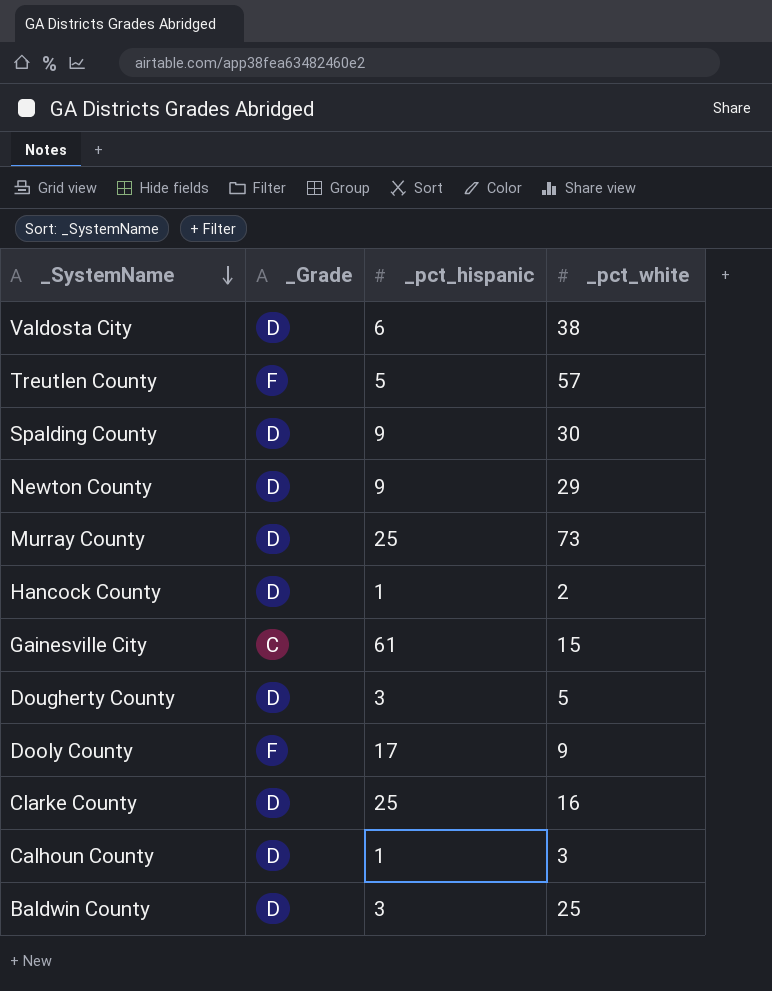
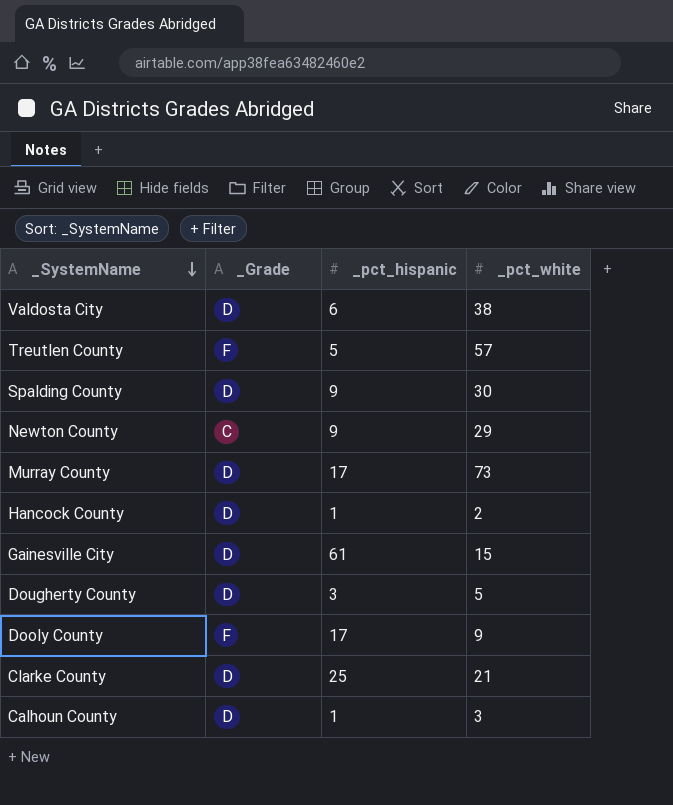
row Baldwin County: D | 3 | 25 -> none
Newton County | _Grade: D -> C
Murray County | _pct_hispanic: 25 -> 17
Gainesville City | _Grade: C -> D
Clarke County | _pct_white: 16 -> 21

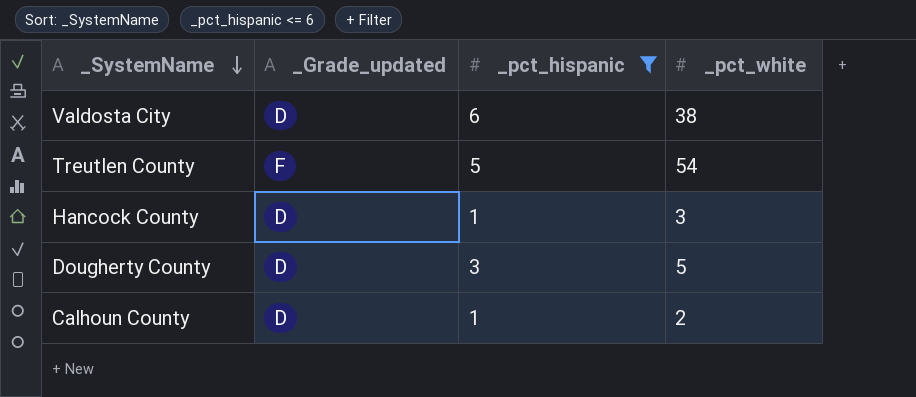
filter: none -> _pct_hispanic <= 6
column name: _Grade -> _Grade_updated
Treutlen County | _pct_white: 57 -> 54
Hancock County | _pct_white: 2 -> 3
Calhoun County | _pct_white: 3 -> 2

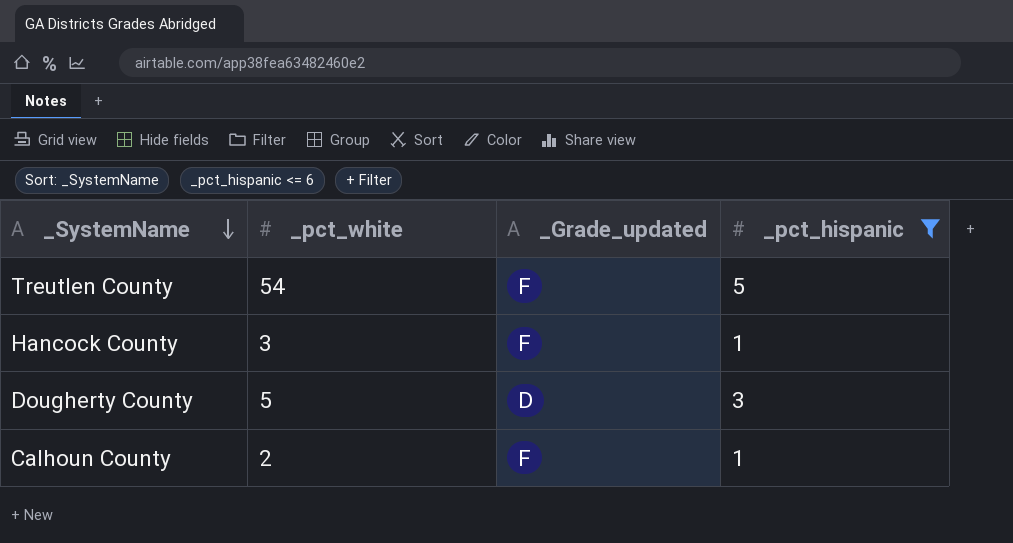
column _pct_white | position: 4 -> 2
row Valdosta City: D | 6 | 38 -> none
Hancock County | _Grade_updated: D -> F
Calhoun County | _Grade_updated: D -> F

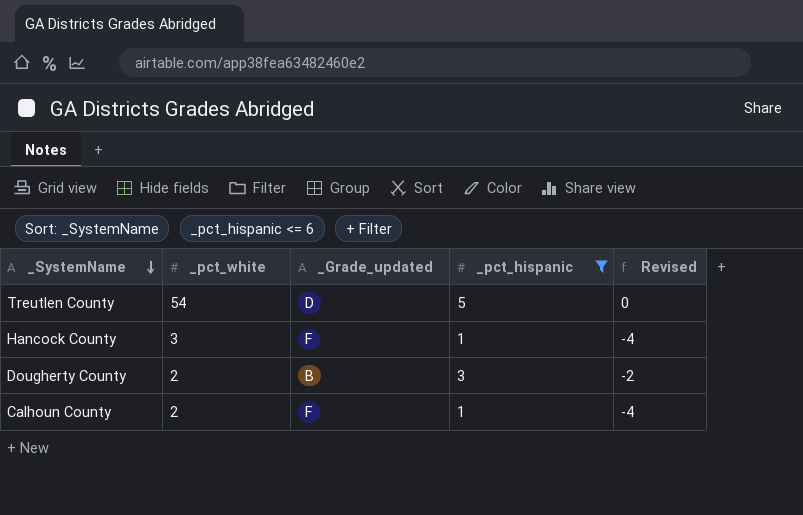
column Revised | formula: none -> [_pct_hispanic] - 5
Treutlen County | _Grade_updated: F -> D
Dougherty County | _pct_white: 5 -> 2
Dougherty County | _Grade_updated: D -> B

